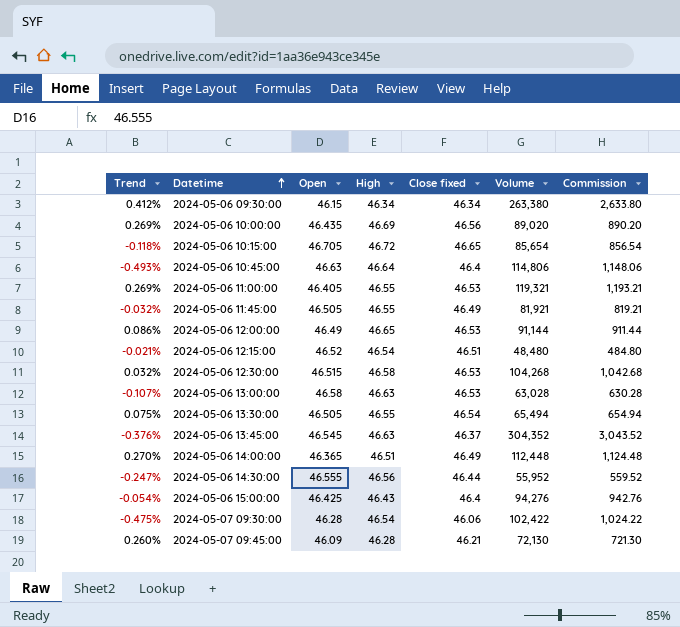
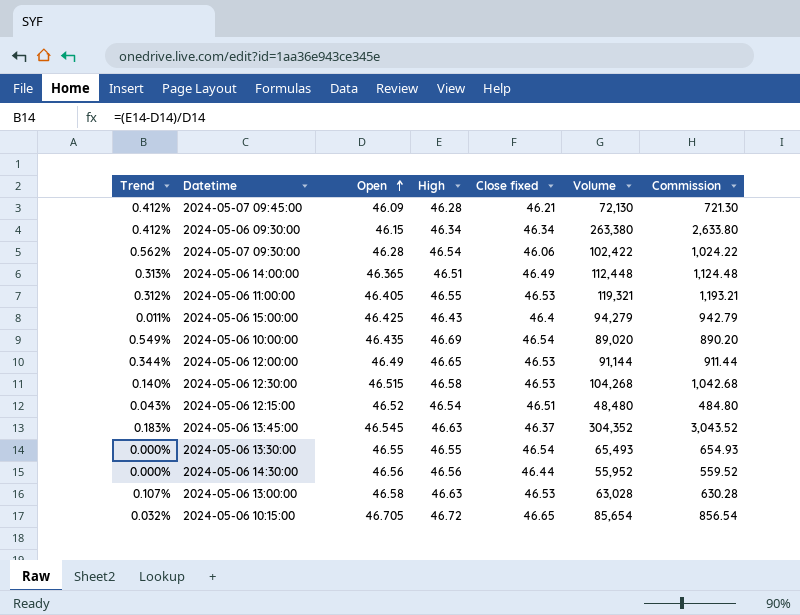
row order: Datetime ascending -> Open ascending
column Trend | formula: ([Close fixed] - [Open]) / [Open] -> ([High] - [Open]) / [Open]
row 2024-05-06 10:45:00: -0.493% | 46.63 | 46.64 | 46.4 | 114,806 | 1,148.06 -> none
row 2024-05-06 11:45:00: -0.032% | 46.505 | 46.55 | 46.49 | 81,921 | 819.21 -> none
2024-05-06 15:00:00 | Volume: 94,276 -> 94,279
2024-05-06 15:00:00 | Commission: 942.76 -> 942.79
2024-05-06 10:00:00 | Close fixed: 46.56 -> 46.54
2024-05-06 13:30:00 | Open: 46.505 -> 46.55
2024-05-06 13:30:00 | Volume: 65,494 -> 65,493
2024-05-06 13:30:00 | Commission: 654.94 -> 654.93
2024-05-06 14:30:00 | Open: 46.555 -> 46.56

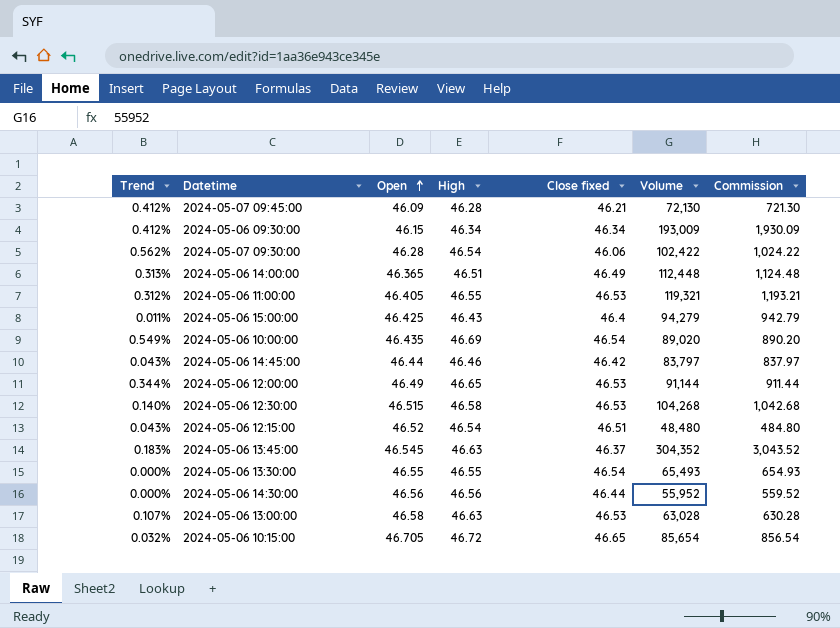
2024-05-06 09:30:00 | Volume: 263,380 -> 193,009
2024-05-06 09:30:00 | Commission: 2,633.80 -> 1,930.09
row 2024-05-06 14:45:00: none -> 0.043% | 46.44 | 46.46 | 46.42 | 83,797 | 837.97

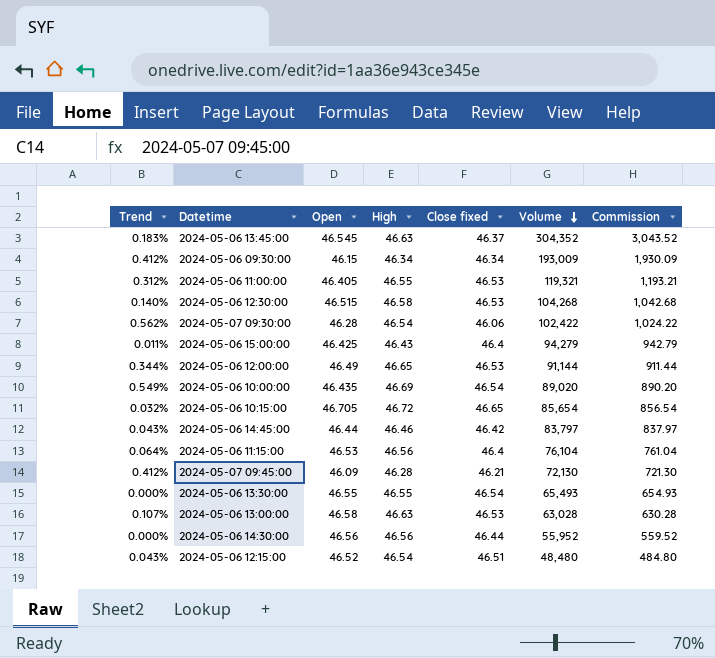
row order: Open ascending -> Volume descending
row 2024-05-06 14:00:00: 0.313% | 46.365 | 46.51 | 46.49 | 112,448 | 1,124.48 -> none
row 2024-05-06 11:15:00: none -> 0.064% | 46.53 | 46.56 | 46.4 | 76,104 | 761.04

